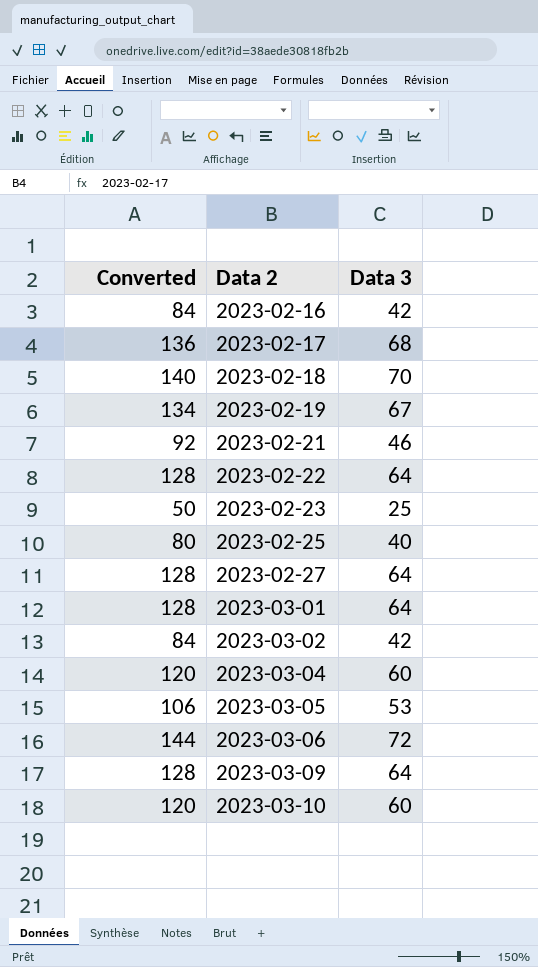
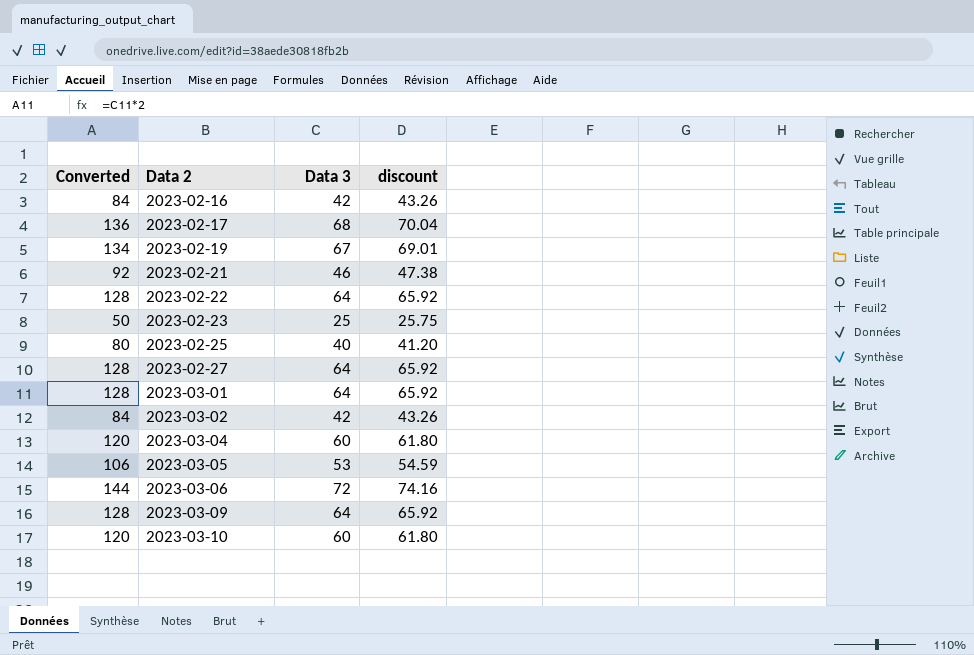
column discount | formula: none -> [Data 3] * 1.03
row 2023-02-18: 140 | 70 -> none

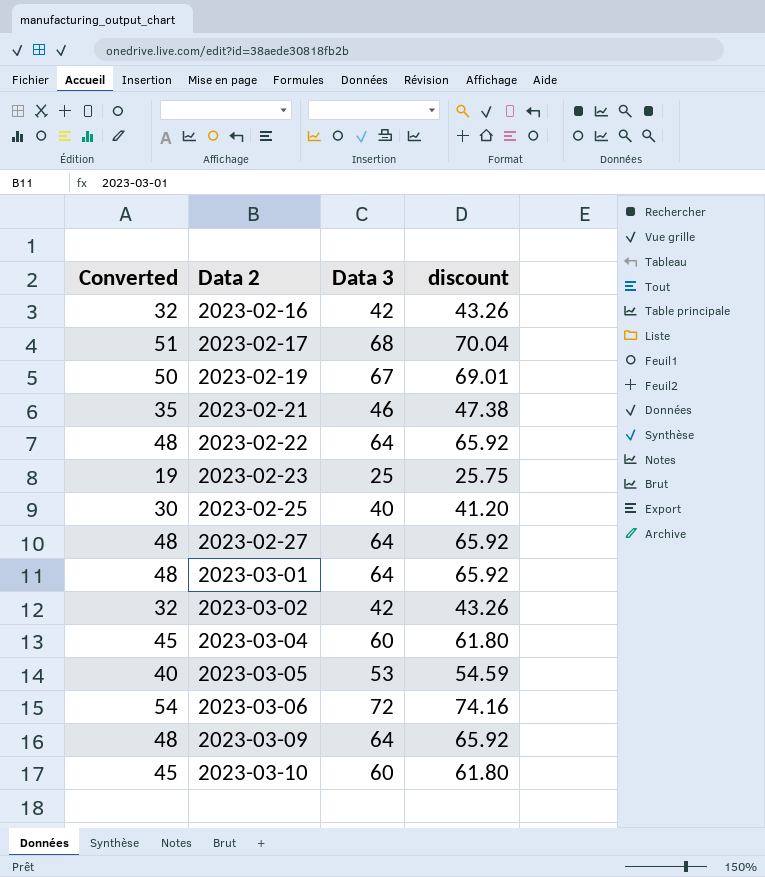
column Converted | formula: [Data 3] * 2 -> [Data 3] * 0.75

